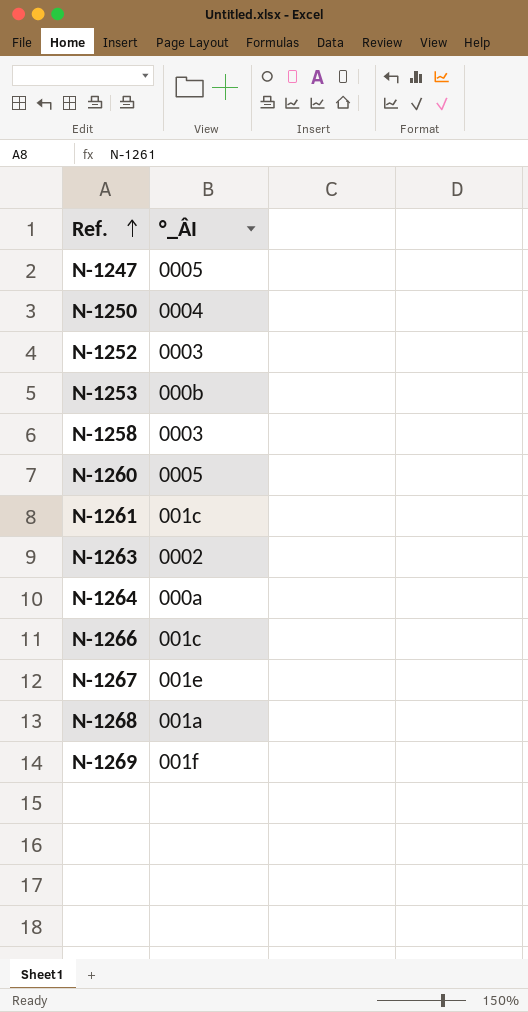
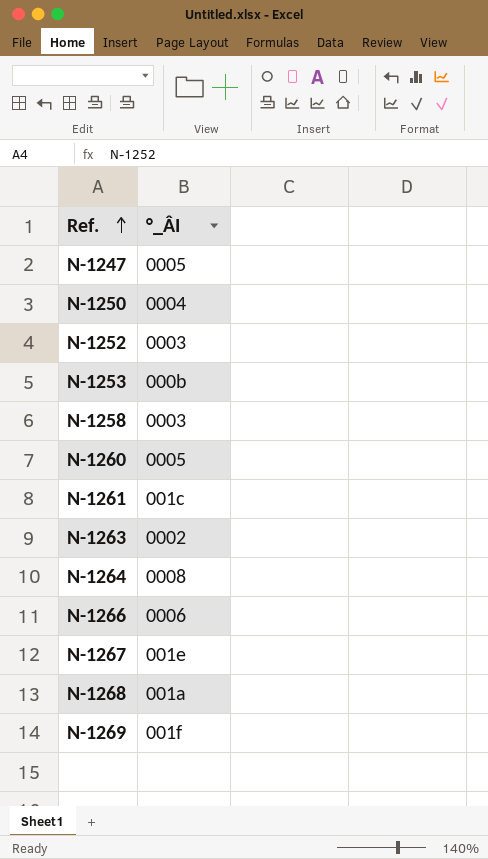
N-1264 | °_ÂI: 000a -> 0008
N-1266 | °_ÂI: 001c -> 0006

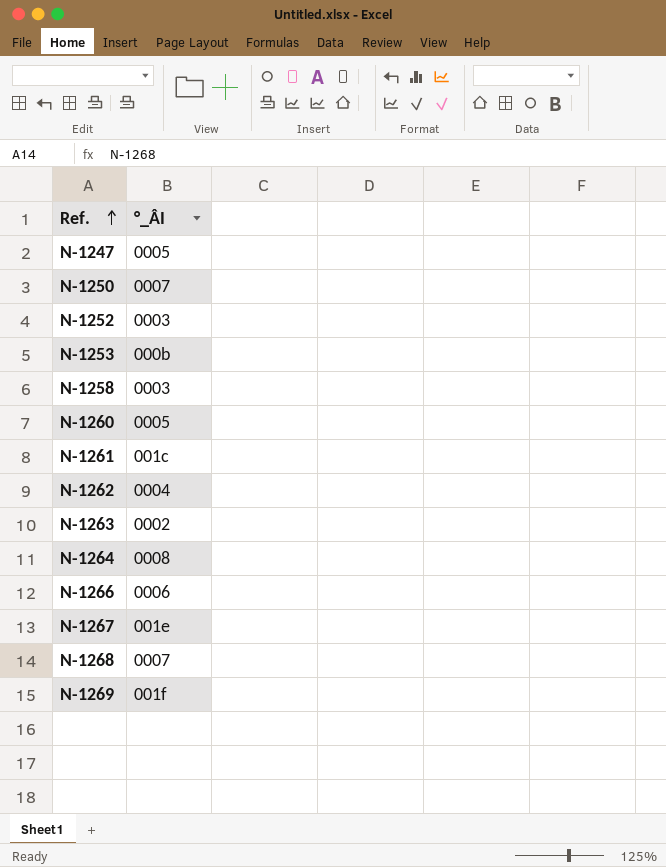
N-1250 | °_ÂI: 0004 -> 0007
row N-1262: none -> 0004
N-1268 | °_ÂI: 001a -> 0007

